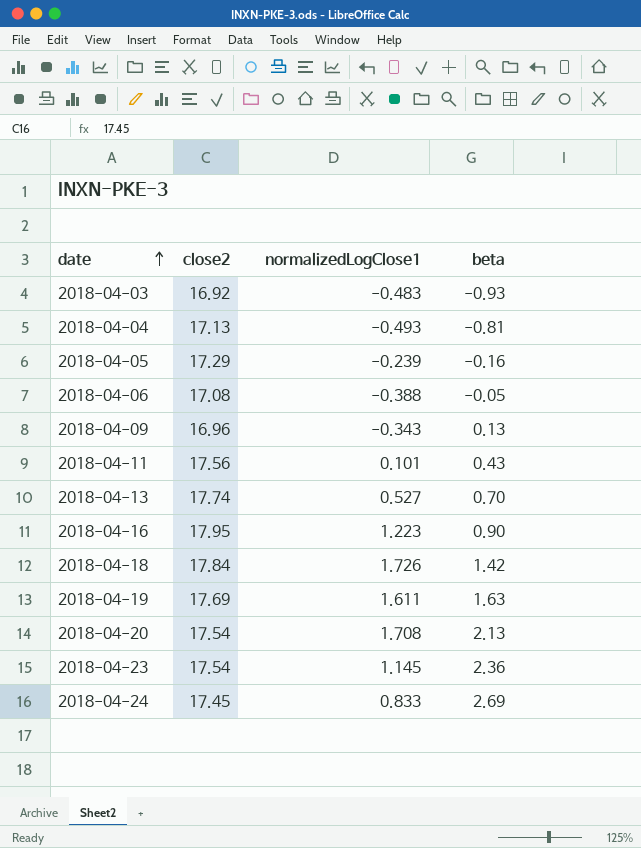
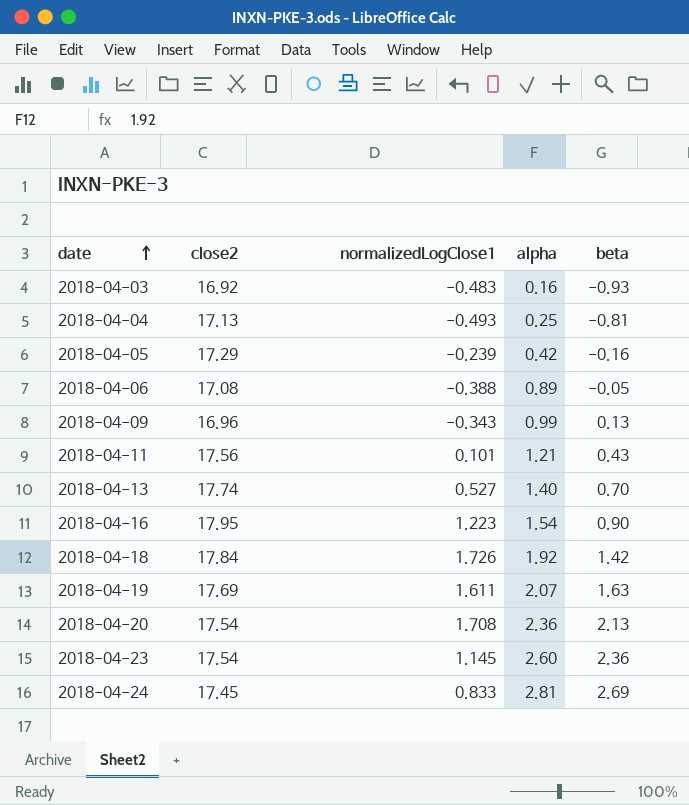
column alpha | position: none -> 4

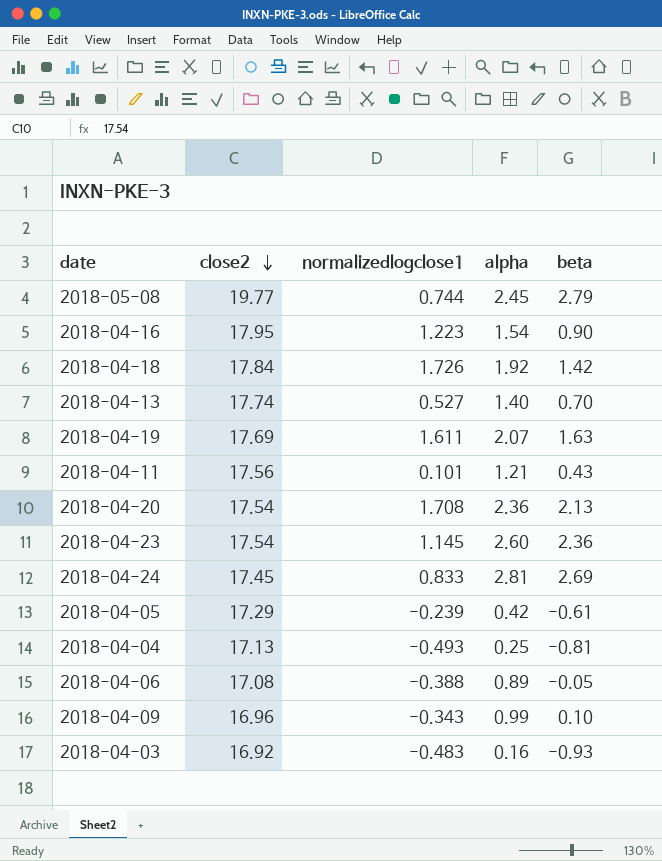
row order: date ascending -> close2 descending
column name: normalizedLogClose1 -> normalizedlogclose1
row 2018-05-08: none -> 19.77 | 0.744 | 2.45 | 2.79
2018-04-05 | beta: -0.16 -> -0.61
2018-04-09 | beta: 0.13 -> 0.10

